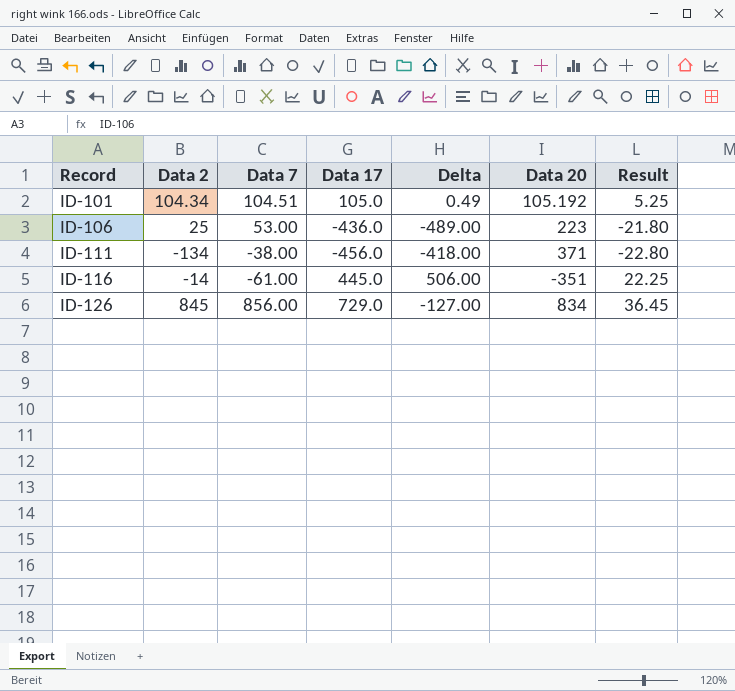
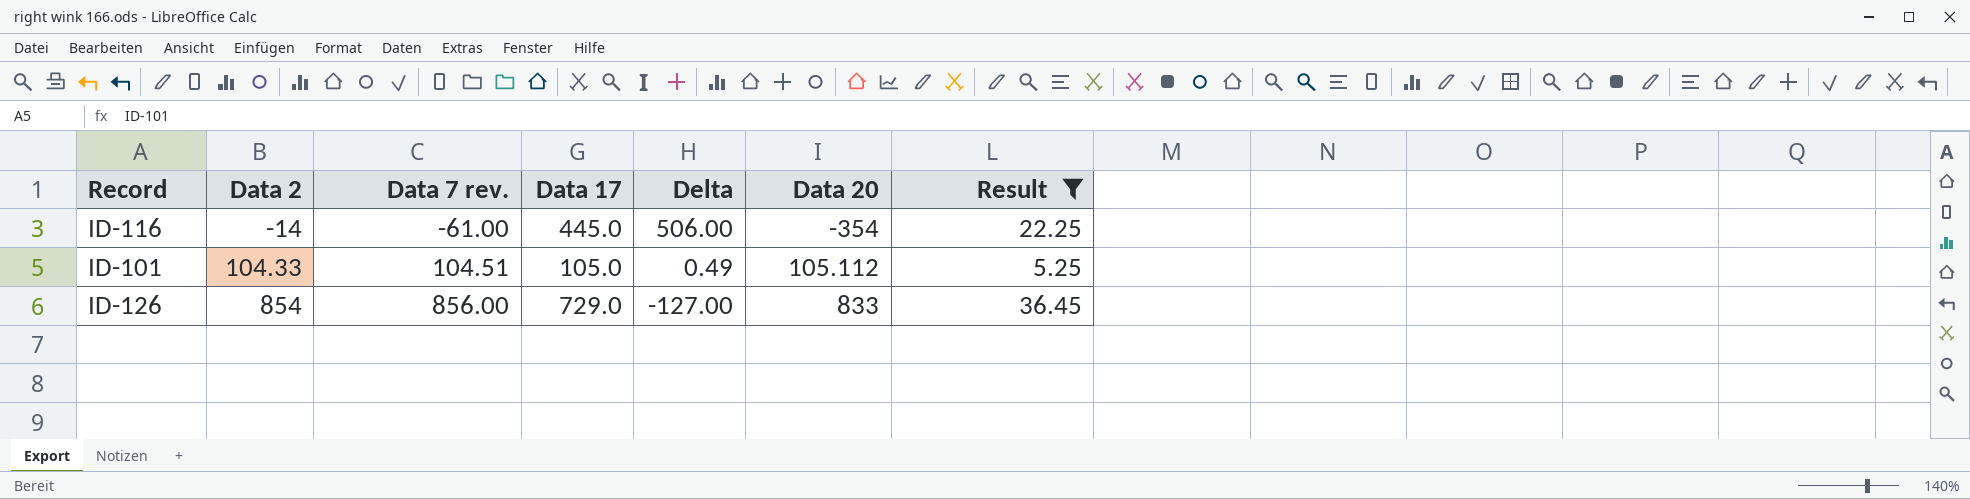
filter: none -> Result >= 5.25
row order: Record ascending -> Data 2 ascending
column name: Data 7 -> Data 7 rev.
ID-116 | Data 20: -351 -> -354
ID-101 | Data 2: 104.34 -> 104.33
ID-101 | Data 20: 105.192 -> 105.112
ID-126 | Data 2: 845 -> 854
ID-126 | Data 20: 834 -> 833

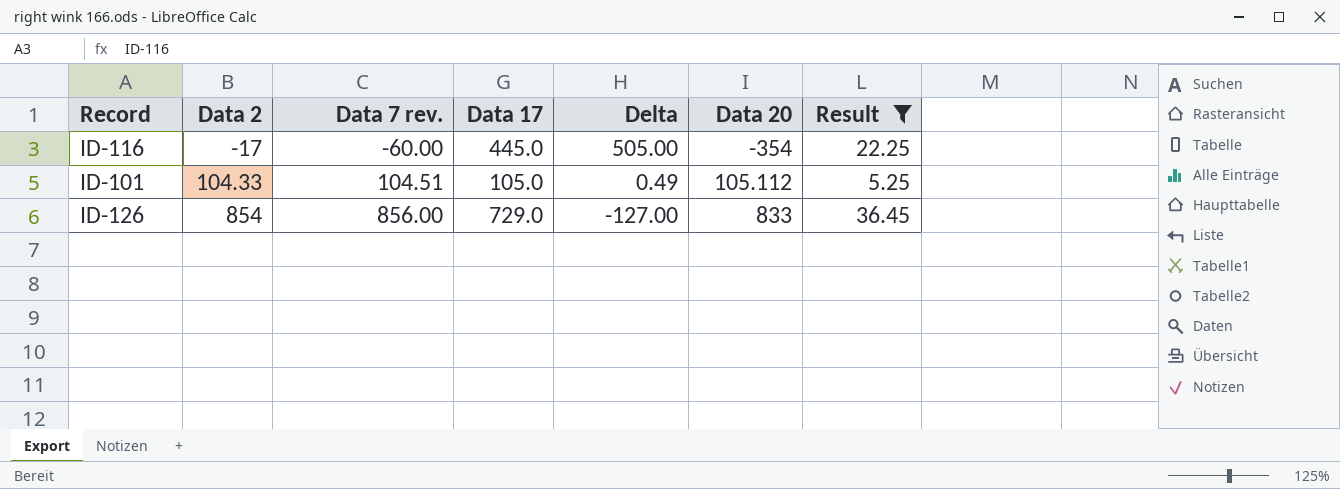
ID-116 | Data 2: -14 -> -17
ID-116 | Data 7 rev.: -61.00 -> -60.00
ID-116 | Delta: 506.00 -> 505.00

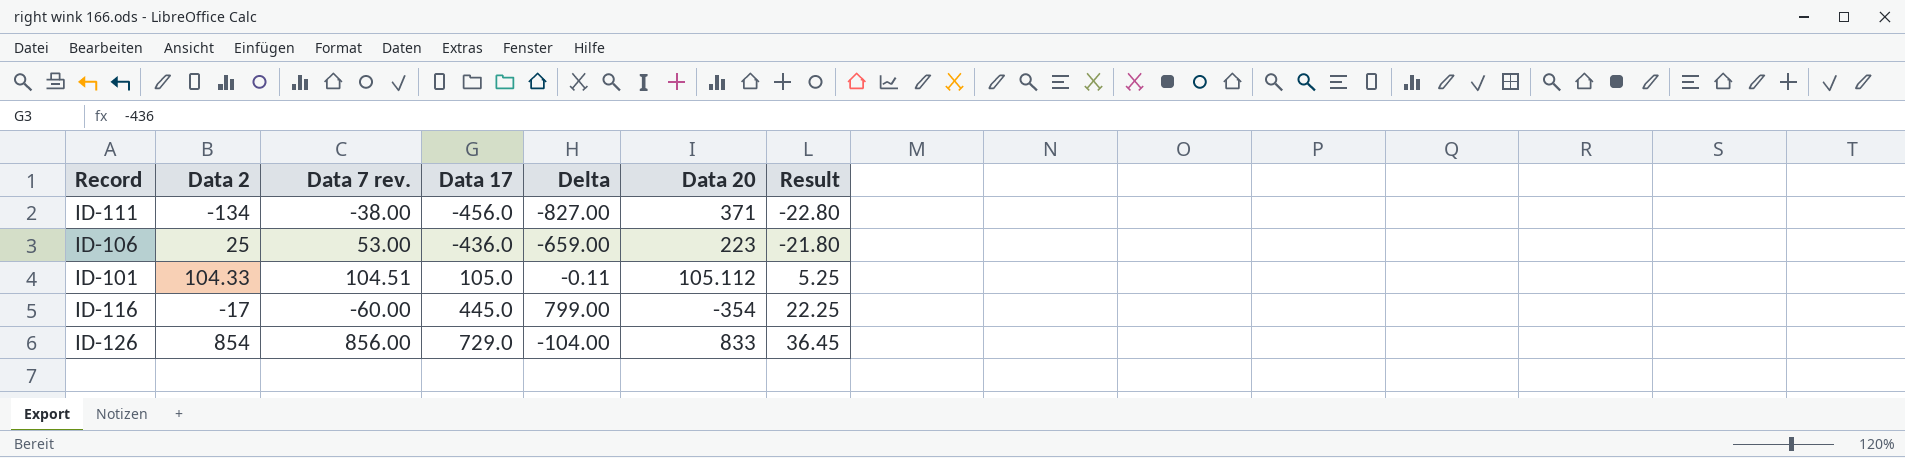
filter: Result >= 5.25 -> none
row order: Data 2 ascending -> Data 17 ascending
column Delta | formula: [Data 17] - [Data 7 rev.] -> [Data 17] - [Data 20]

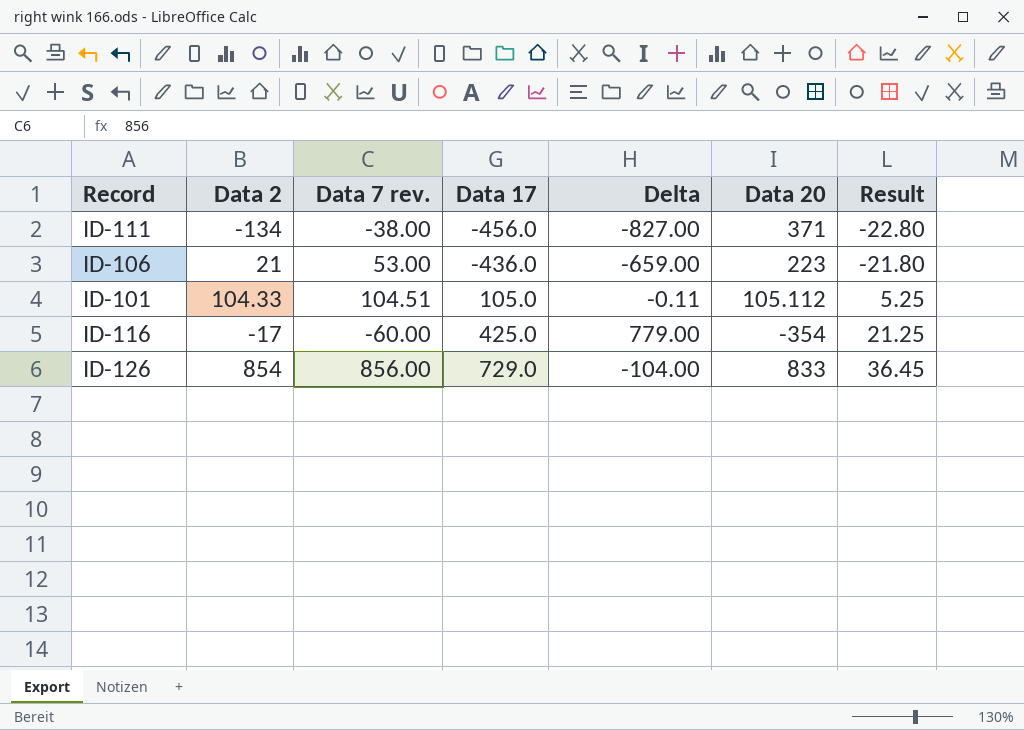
ID-106 | Data 2: 25 -> 21
ID-116 | Data 17: 445.0 -> 425.0
ID-116 | Delta: 799.00 -> 779.00
ID-116 | Result: 22.25 -> 21.25

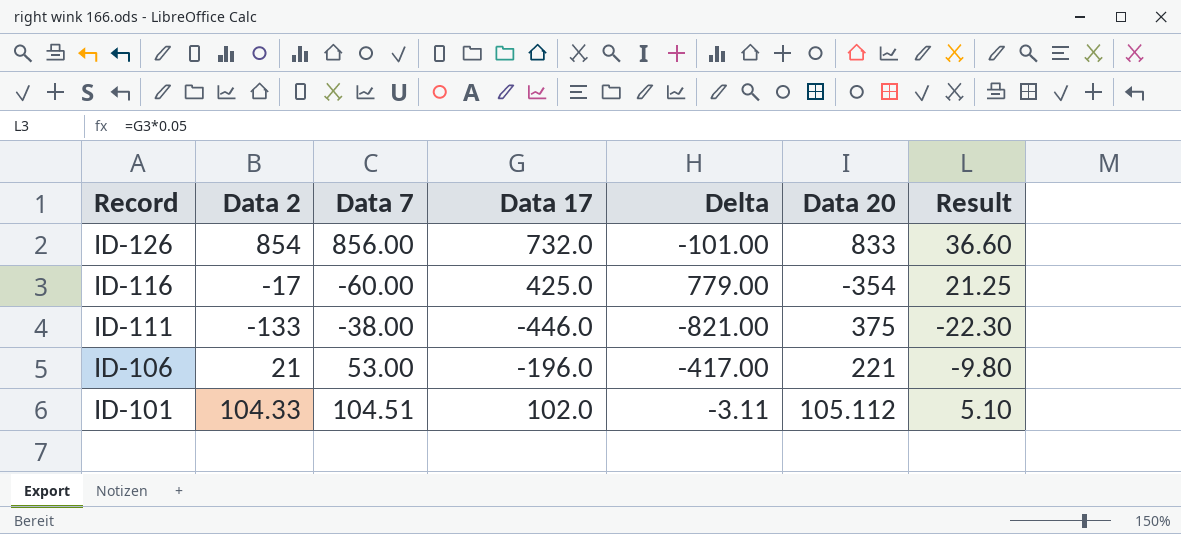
row order: Data 17 ascending -> Record descending
column name: Data 7 rev. -> Data 7
ID-126 | Data 17: 729.0 -> 732.0
ID-126 | Delta: -104.00 -> -101.00
ID-126 | Result: 36.45 -> 36.60
ID-111 | Data 2: -134 -> -133
ID-111 | Data 17: -456.0 -> -446.0
ID-111 | Delta: -827.00 -> -821.00
ID-111 | Data 20: 371 -> 375
ID-111 | Result: -22.80 -> -22.30
ID-106 | Data 17: -436.0 -> -196.0
ID-106 | Delta: -659.00 -> -417.00
ID-106 | Data 20: 223 -> 221
ID-106 | Result: -21.80 -> -9.80
ID-101 | Data 17: 105.0 -> 102.0
ID-101 | Delta: -0.11 -> -3.11
ID-101 | Result: 5.25 -> 5.10

